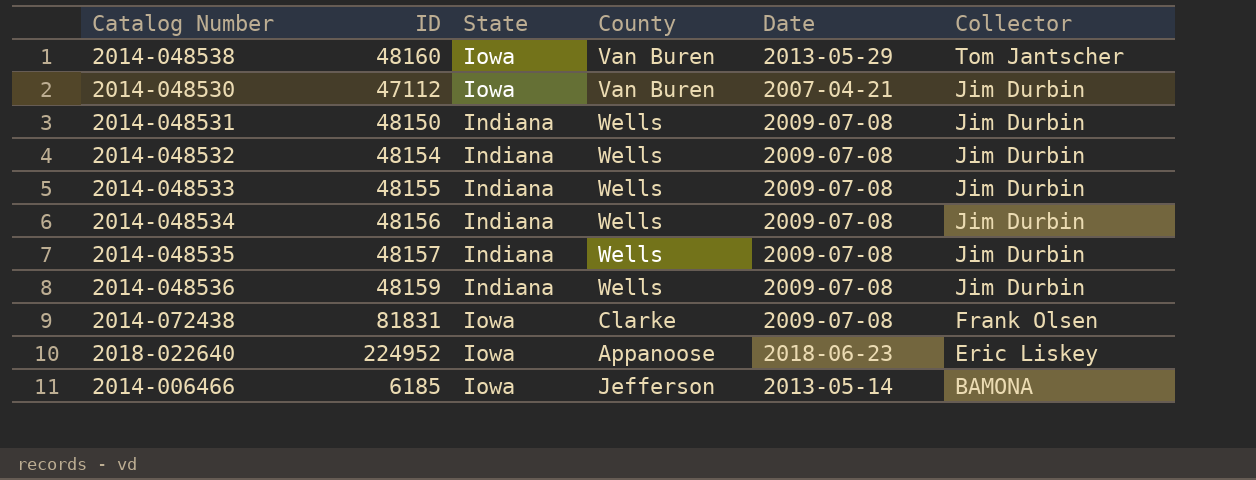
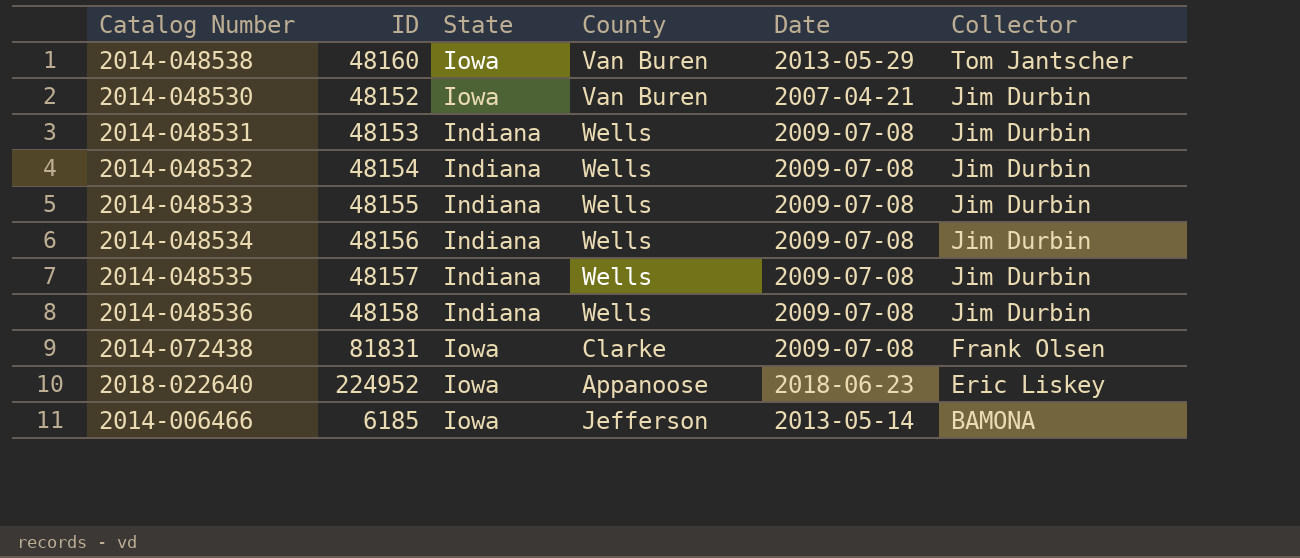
2014-048530 | ID: 47112 -> 48152
2014-048531 | ID: 48150 -> 48153
2014-048536 | ID: 48159 -> 48158

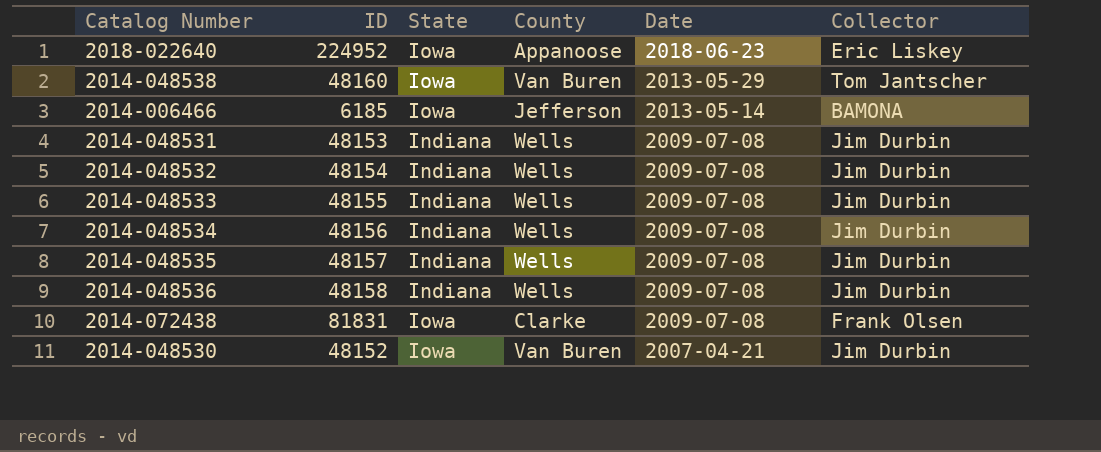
row order: Collector descending -> Date descending

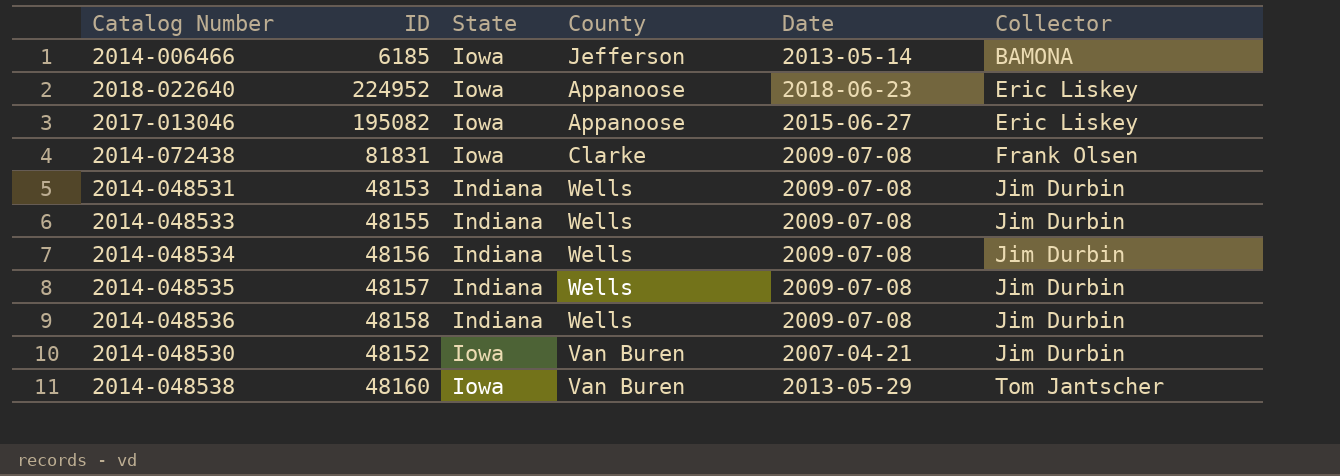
row order: Date descending -> Collector ascending
row 2014-048532: 48154 | Indiana | Wells | 2009-07-08 | Jim Durbin -> none
row 2017-013046: none -> 195082 | Iowa | Appanoose | 2015-06-27 | Eric Liskey

